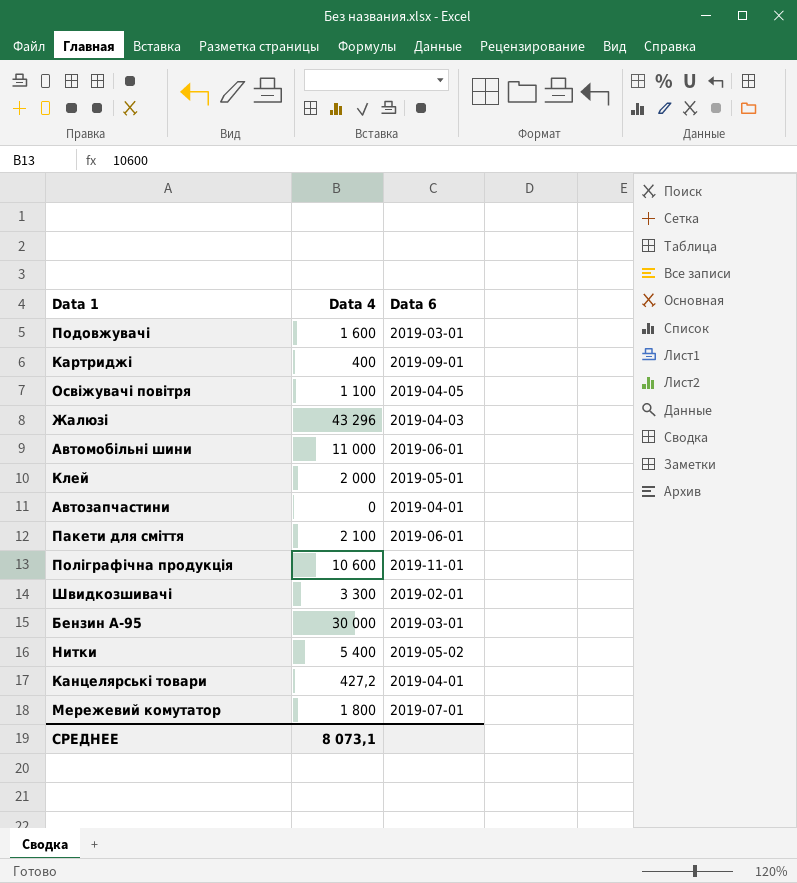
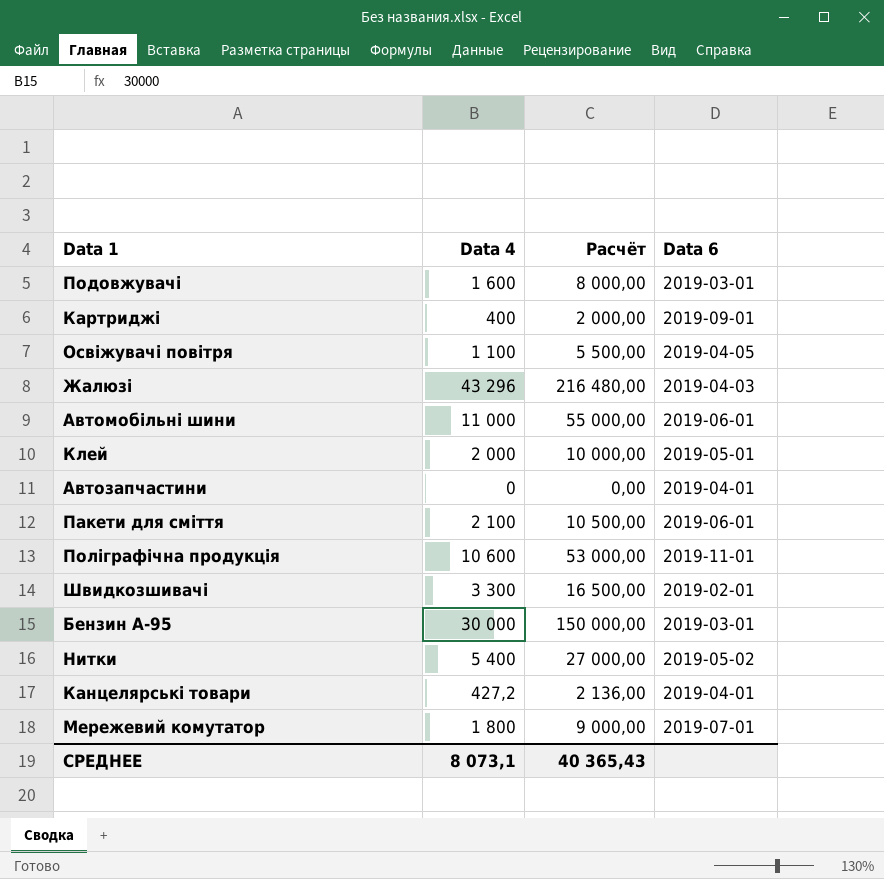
column Расчёт | formula: none -> [Data 4] * 5

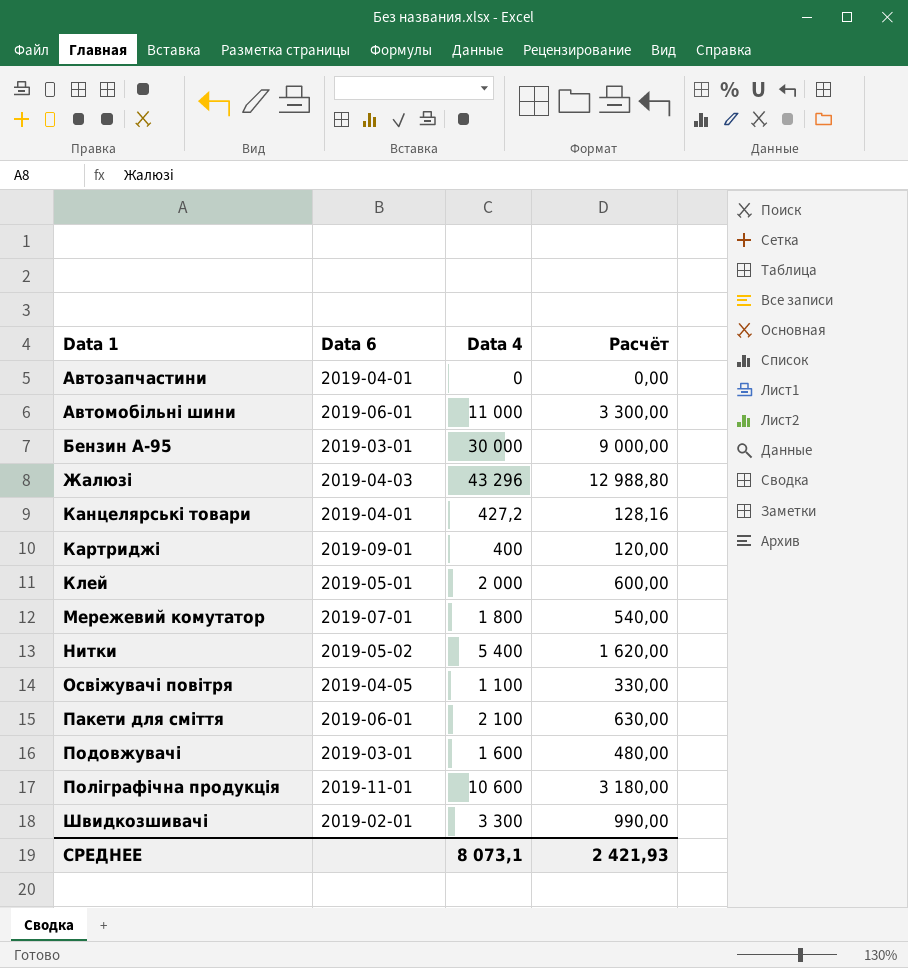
row order: none -> Data 1 ascending
column Data 6 | position: 4 -> 2
column Расчёт | formula: [Data 4] * 5 -> [Data 4] * 0,3
СРЕДНЕЕ | Расчёт: 40 365,43 -> 2 421,93

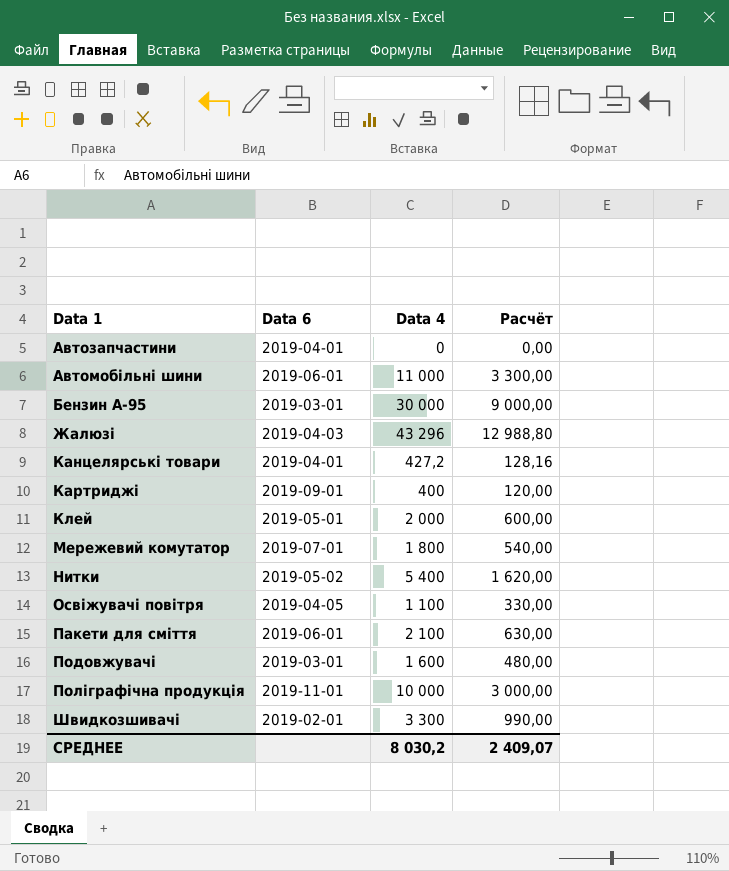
Поліграфічна продукція | Data 4: 10 600 -> 10 000
Поліграфічна продукція | Расчёт: 3 180,00 -> 3 000,00
СРЕДНЕЕ | Data 4: 8 073,1 -> 8 030,2
СРЕДНЕЕ | Расчёт: 2 421,93 -> 2 409,07

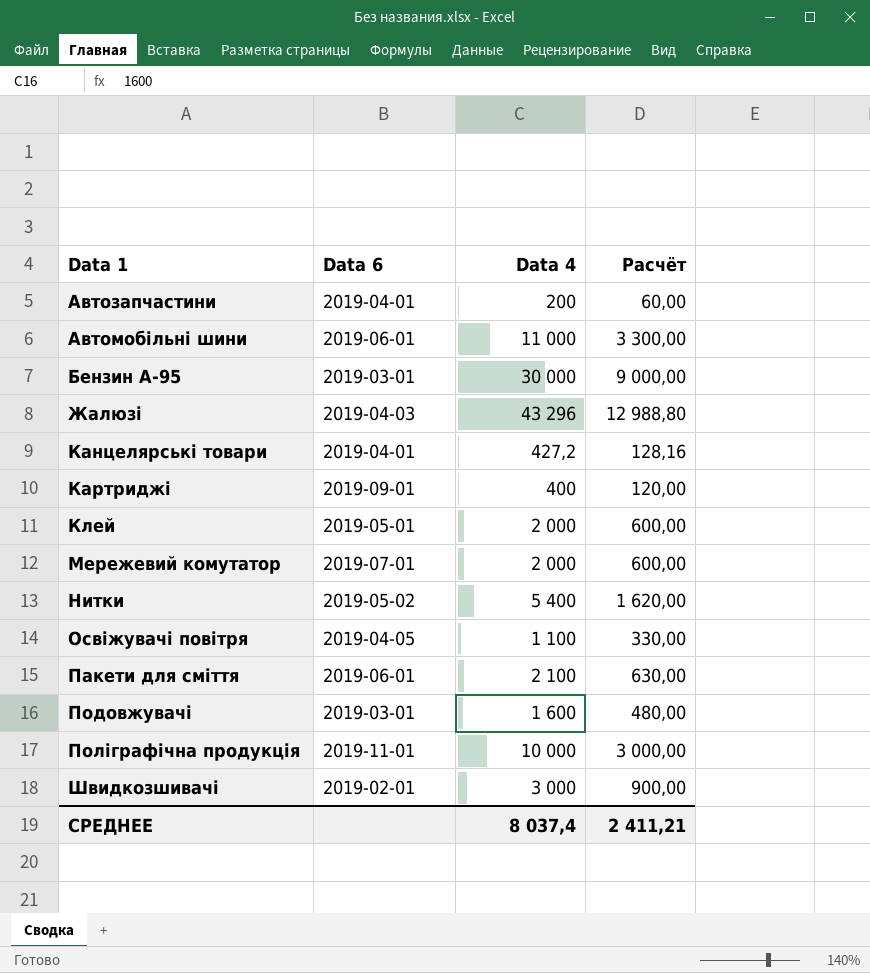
Автозапчастини | Data 4: 0 -> 200
Автозапчастини | Расчёт: 0,00 -> 60,00
Мережевий комутатор | Data 4: 1 800 -> 2 000
Мережевий комутатор | Расчёт: 540,00 -> 600,00
Швидкозшивачі | Data 4: 3 300 -> 3 000
Швидкозшивачі | Расчёт: 990,00 -> 900,00
СРЕДНЕЕ | Data 4: 8 030,2 -> 8 037,4
СРЕДНЕЕ | Расчёт: 2 409,07 -> 2 411,21

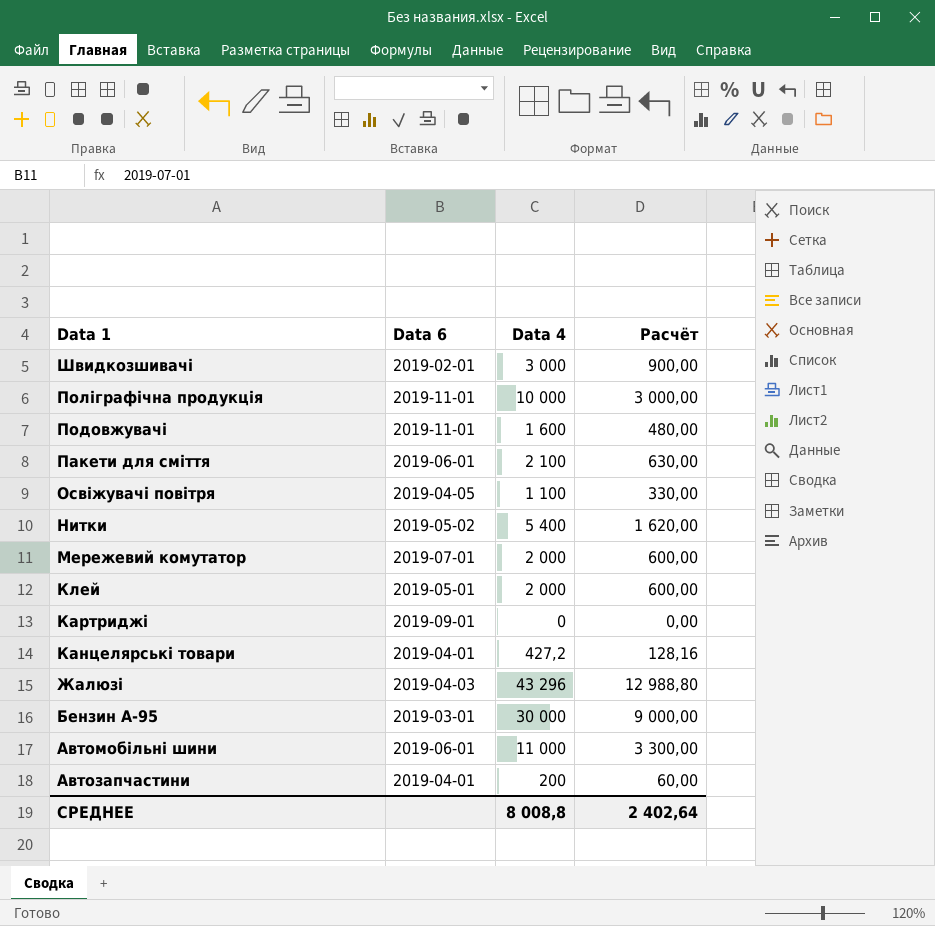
row order: Data 1 ascending -> Data 1 descending
Подовжувачі | Data 6: 2019-03-01 -> 2019-11-01
Картриджі | Data 4: 400 -> 0
Картриджі | Расчёт: 120,00 -> 0,00
СРЕДНЕЕ | Data 4: 8 037,4 -> 8 008,8
СРЕДНЕЕ | Расчёт: 2 411,21 -> 2 402,64

